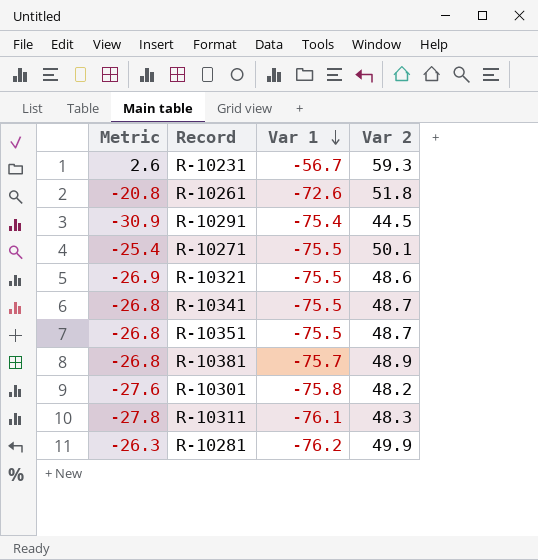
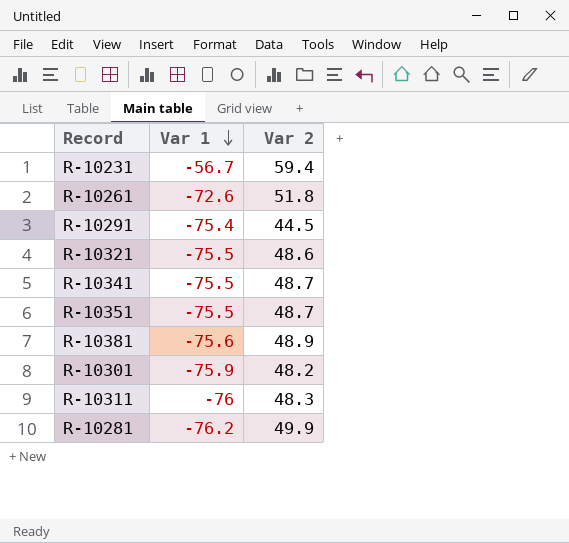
column Metric | formula: [Var 1] + [Var 2] -> none
row R-10271: -25.4 | -75.5 | 50.1 -> none
R-10231 | Var 2: 59.3 -> 59.4
R-10381 | Var 1: -75.7 -> -75.6
R-10301 | Var 1: -75.8 -> -75.9
R-10311 | Var 1: -76.1 -> -76

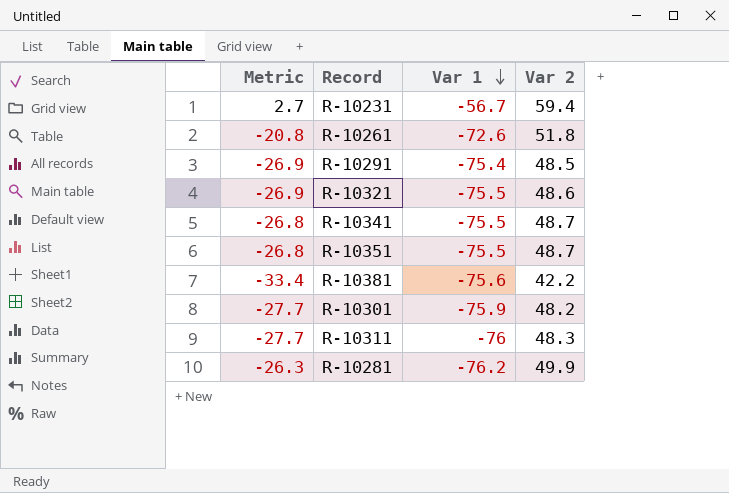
column Metric | formula: none -> [Var 1] + [Var 2]
R-10291 | Var 2: 44.5 -> 48.5
R-10381 | Var 2: 48.9 -> 42.2

